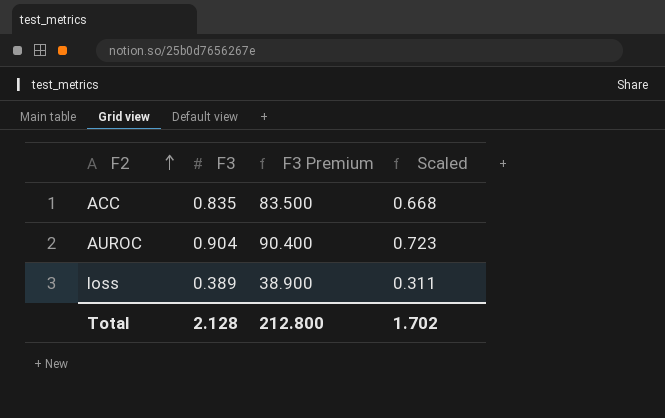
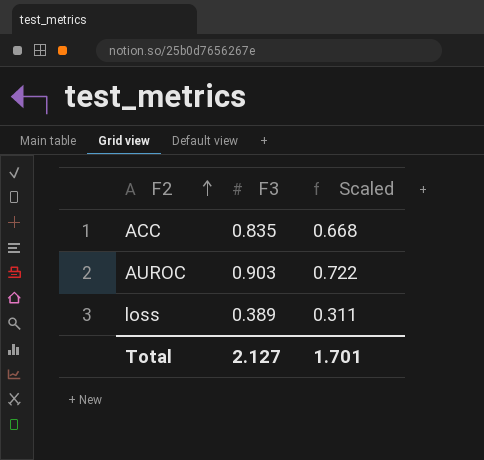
column F3 Premium | formula: [F3] * 100 -> none
AUROC | F3: 0.904 -> 0.903
AUROC | Scaled: 0.723 -> 0.722
Total | F3: 2.128 -> 2.127
Total | Scaled: 1.702 -> 1.701

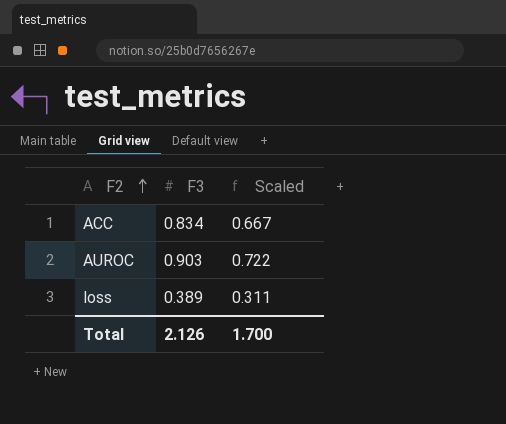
ACC | F3: 0.835 -> 0.834
ACC | Scaled: 0.668 -> 0.667
Total | F3: 2.127 -> 2.126
Total | Scaled: 1.701 -> 1.700

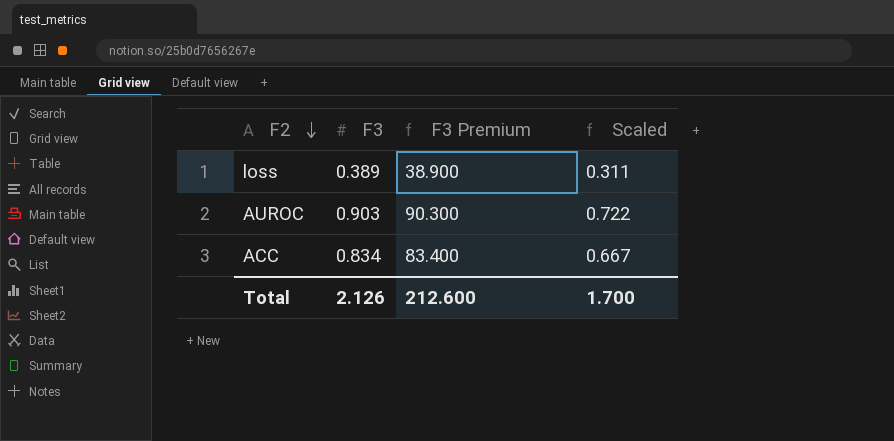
row order: F2 ascending -> F2 descending
column F3 Premium | formula: none -> [F3] * 100

